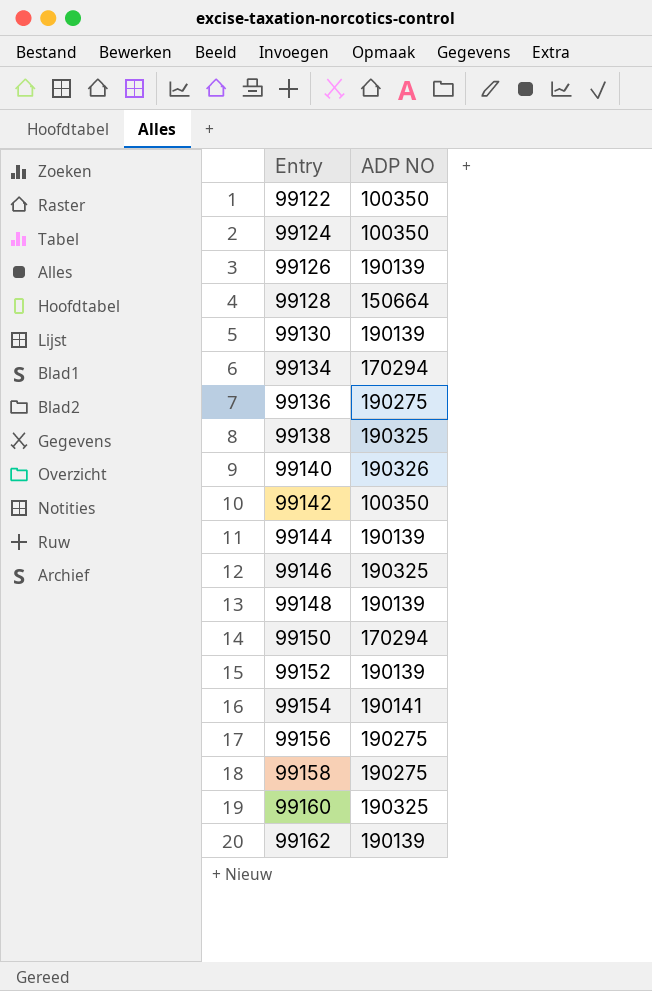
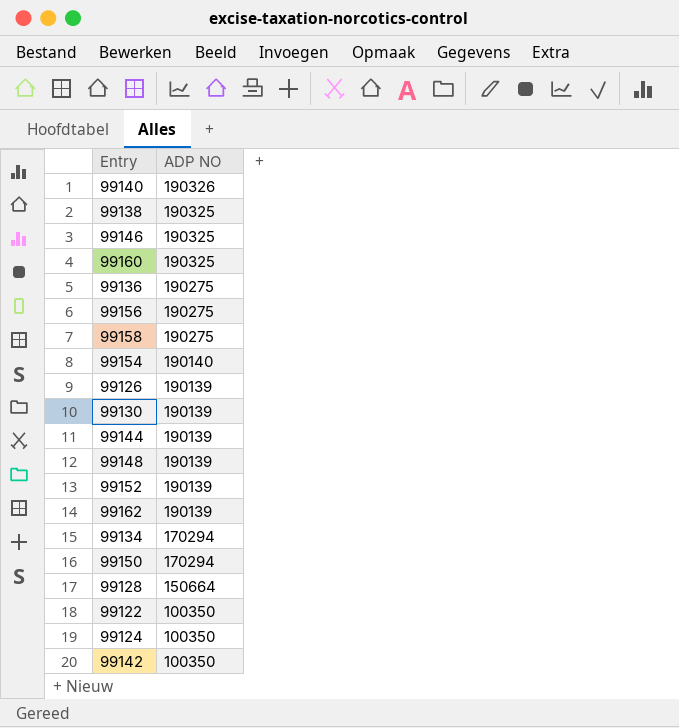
row order: Entry ascending -> ADP NO descending
99154 | ADP NO: 190141 -> 190140

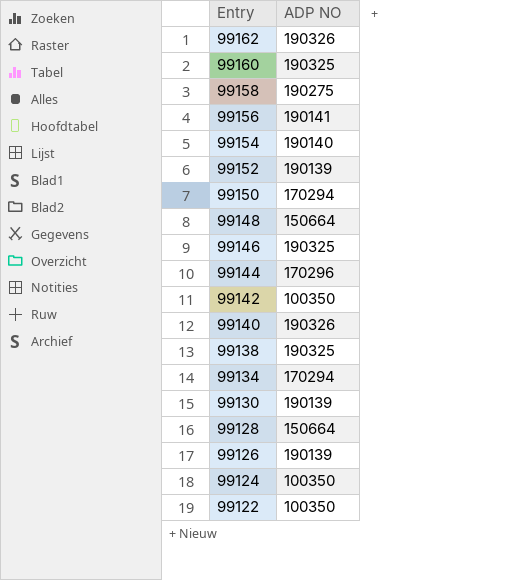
row order: ADP NO descending -> Entry descending
row 99136: 190275 -> none
99162 | ADP NO: 190139 -> 190326
99156 | ADP NO: 190275 -> 190141
99148 | ADP NO: 190139 -> 150664
99144 | ADP NO: 190139 -> 170296

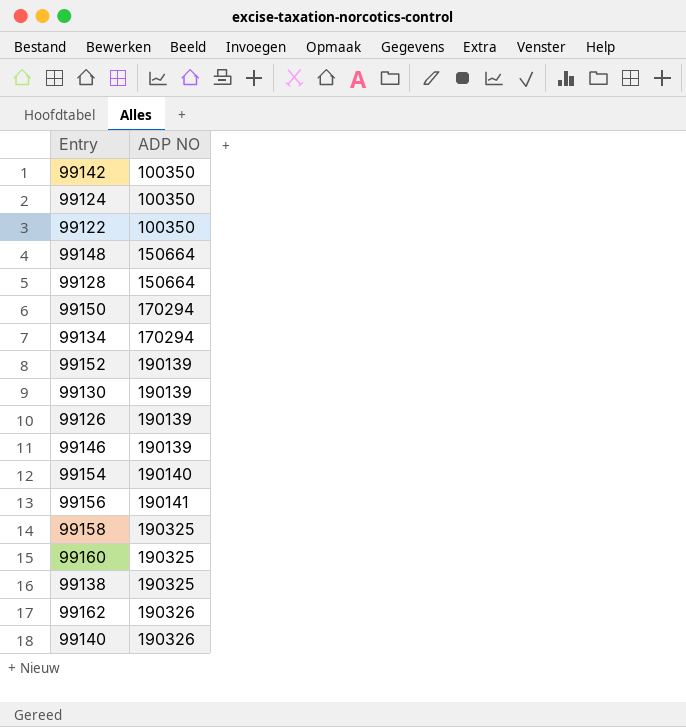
row order: Entry descending -> ADP NO ascending
row 99144: 170296 -> none
99146 | ADP NO: 190325 -> 190139
99158 | ADP NO: 190275 -> 190325

